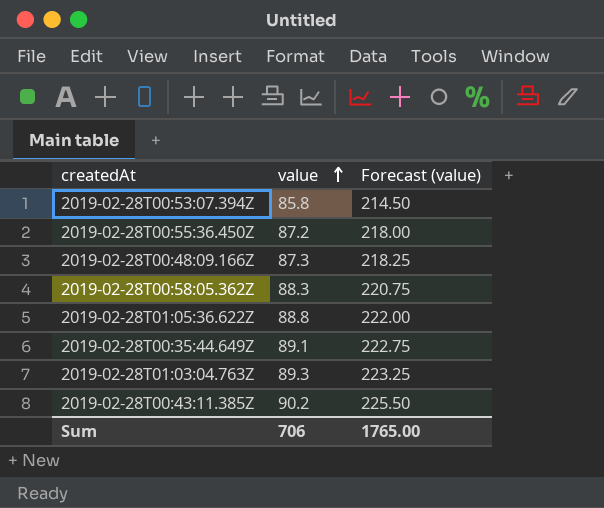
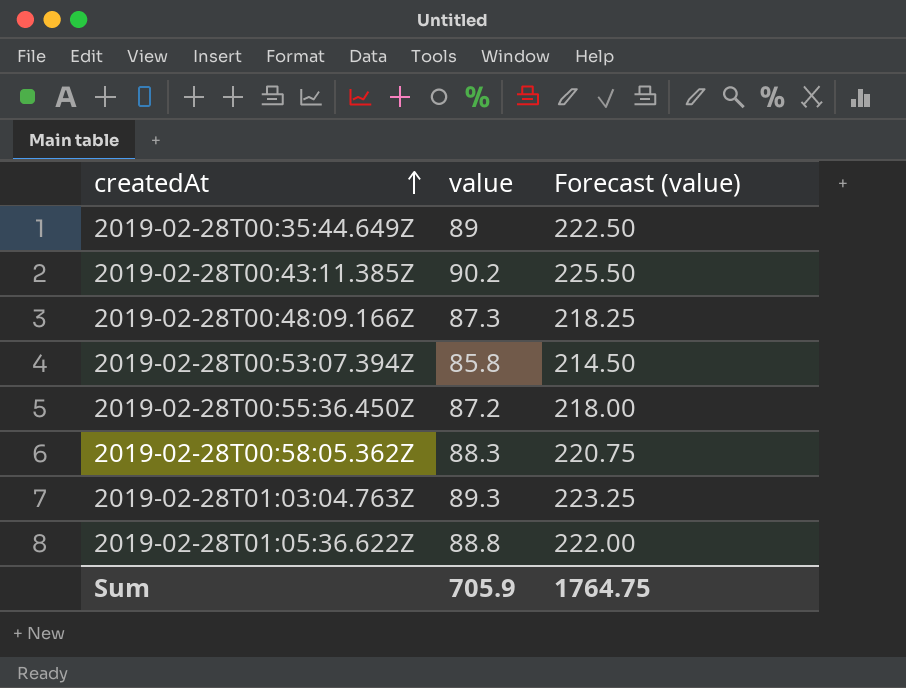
row order: value ascending -> createdAt ascending
2019-02-28T00:35:44.649Z | value: 89.1 -> 89
2019-02-28T00:35:44.649Z | Forecast (value): 222.75 -> 222.50
Sum | value: 706 -> 705.9
Sum | Forecast (value): 1765.00 -> 1764.75

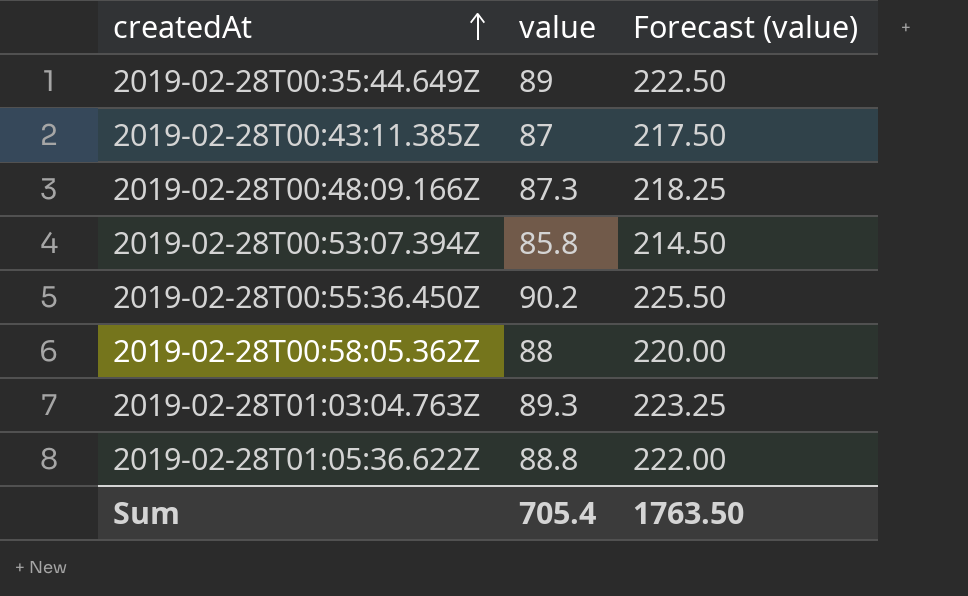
2019-02-28T00:43:11.385Z | value: 90.2 -> 87
2019-02-28T00:43:11.385Z | Forecast (value): 225.50 -> 217.50
2019-02-28T00:55:36.450Z | value: 87.2 -> 90.2
2019-02-28T00:55:36.450Z | Forecast (value): 218.00 -> 225.50
2019-02-28T00:58:05.362Z | value: 88.3 -> 88
2019-02-28T00:58:05.362Z | Forecast (value): 220.75 -> 220.00
Sum | value: 705.9 -> 705.4
Sum | Forecast (value): 1764.75 -> 1763.50

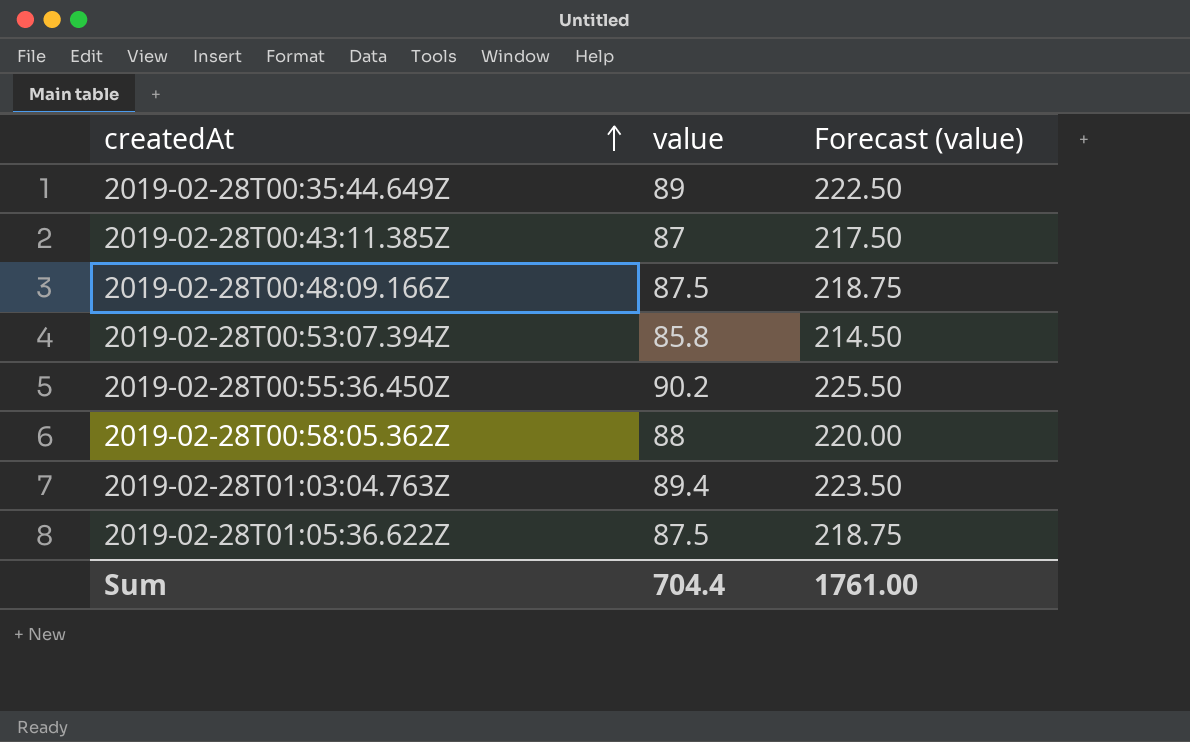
2019-02-28T00:48:09.166Z | value: 87.3 -> 87.5
2019-02-28T00:48:09.166Z | Forecast (value): 218.25 -> 218.75
2019-02-28T01:03:04.763Z | value: 89.3 -> 89.4
2019-02-28T01:03:04.763Z | Forecast (value): 223.25 -> 223.50
2019-02-28T01:05:36.622Z | value: 88.8 -> 87.5
2019-02-28T01:05:36.622Z | Forecast (value): 222.00 -> 218.75
Sum | value: 705.4 -> 704.4
Sum | Forecast (value): 1763.50 -> 1761.00

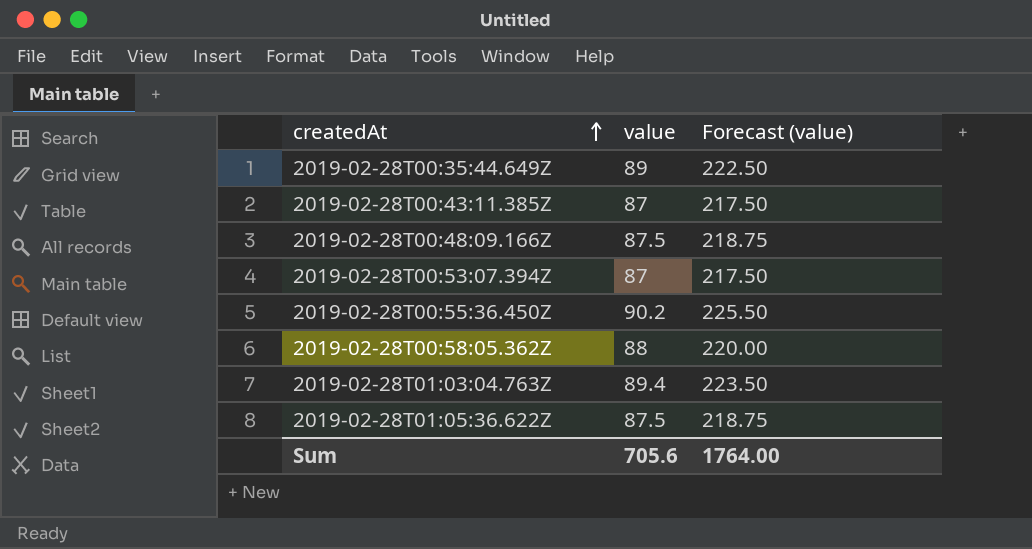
2019-02-28T00:53:07.394Z | value: 85.8 -> 87
2019-02-28T00:53:07.394Z | Forecast (value): 214.50 -> 217.50
Sum | value: 704.4 -> 705.6
Sum | Forecast (value): 1761.00 -> 1764.00

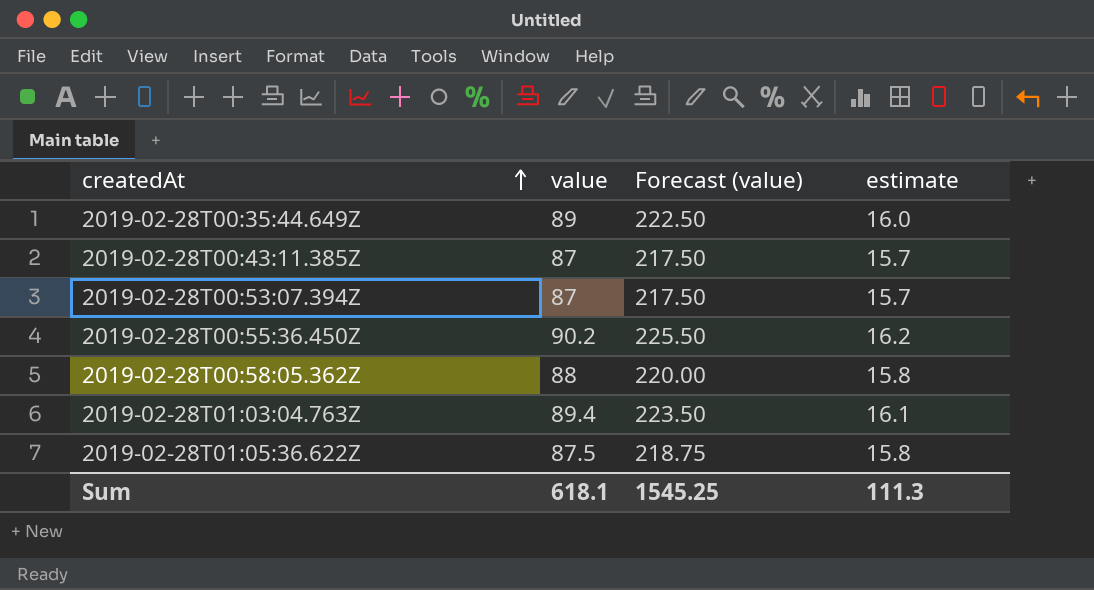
column estimate | formula: none -> [value] * 0.18
row 2019-02-28T00:48:09.166Z: 87.5 | 218.75 -> none
Sum | value: 705.6 -> 618.1
Sum | Forecast (value): 1764.00 -> 1545.25

